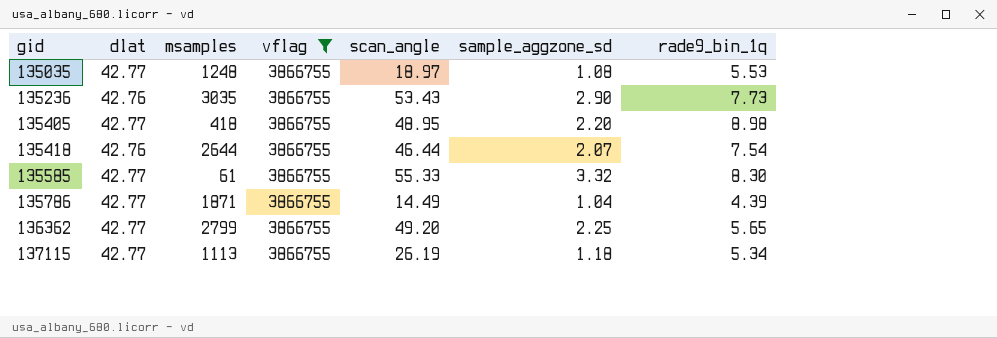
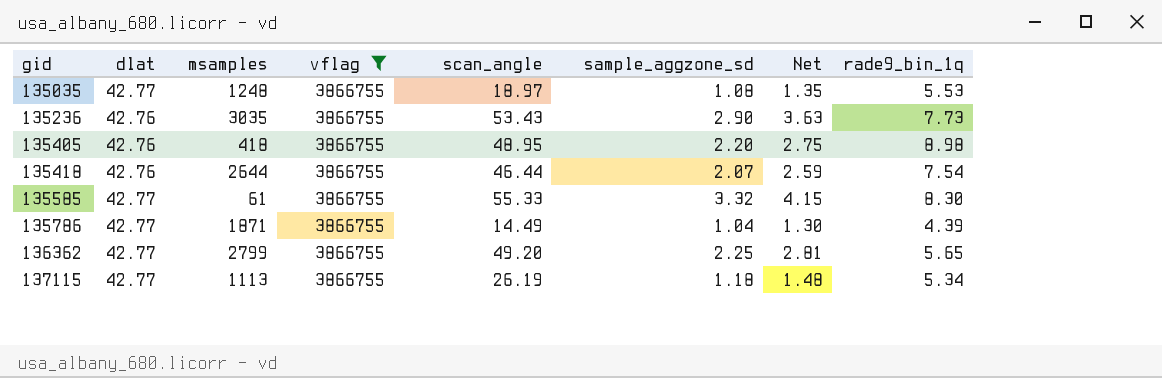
column Net | formula: none -> [sample_aggzone_sd] * 1.25
135405 | dlat: 42.77 -> 42.76

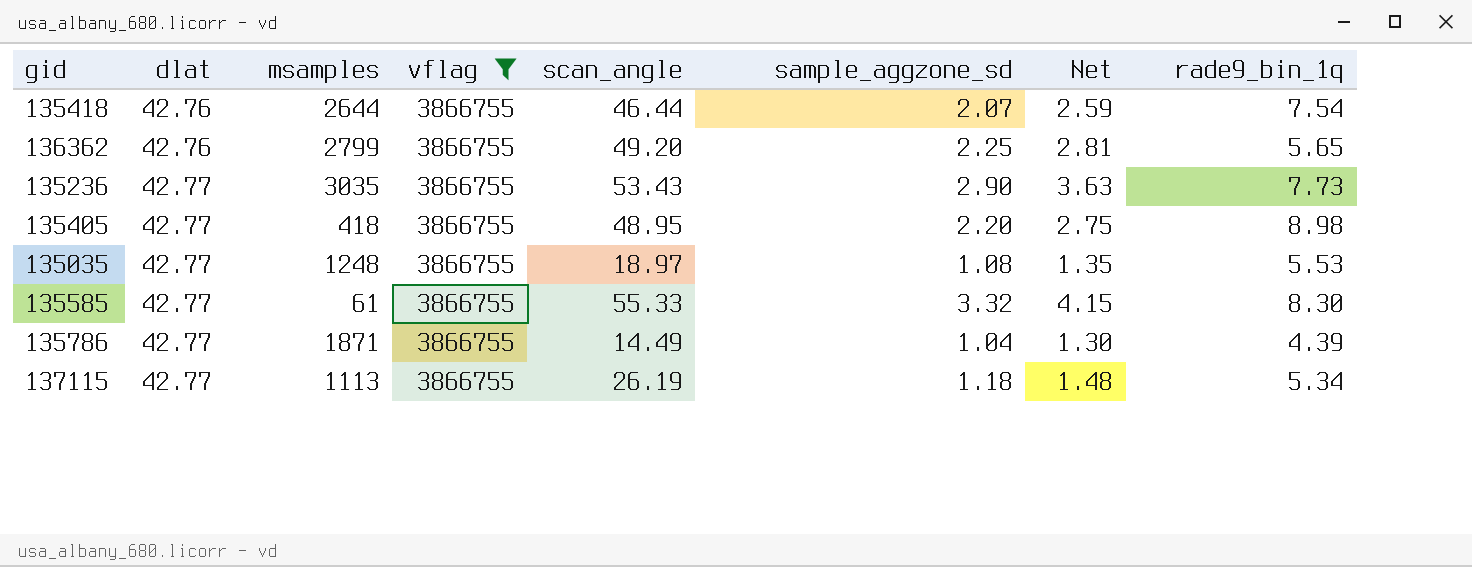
row order: gid ascending -> dlat ascending
136362 | dlat: 42.77 -> 42.76
135236 | dlat: 42.76 -> 42.77
135405 | dlat: 42.76 -> 42.77

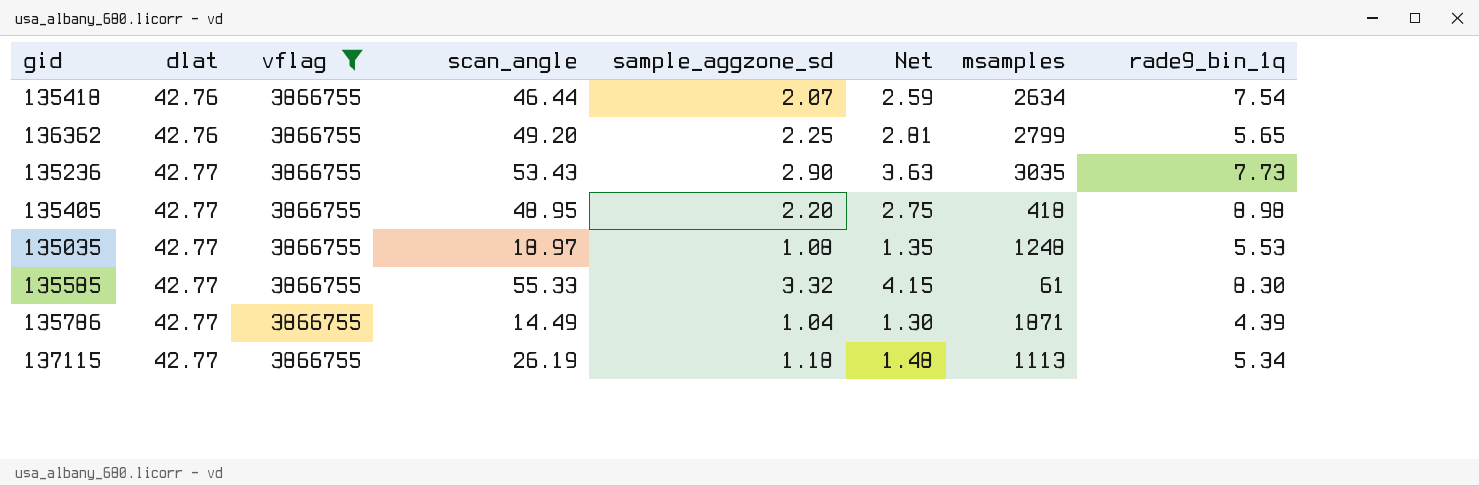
column msamples | position: 3 -> 7
135418 | msamples: 2644 -> 2634

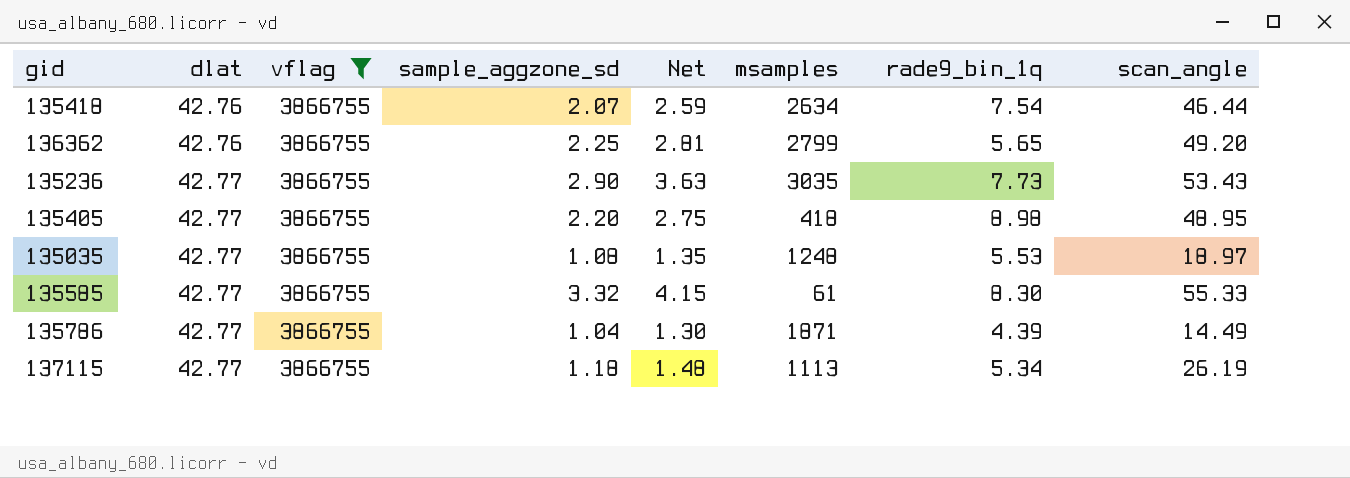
column scan_angle | position: 4 -> 8

